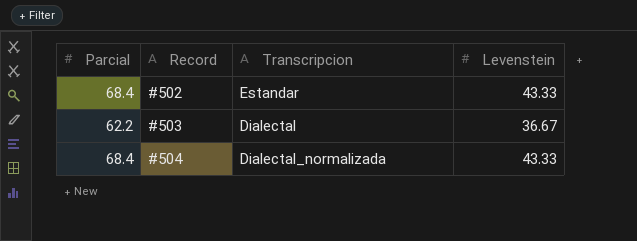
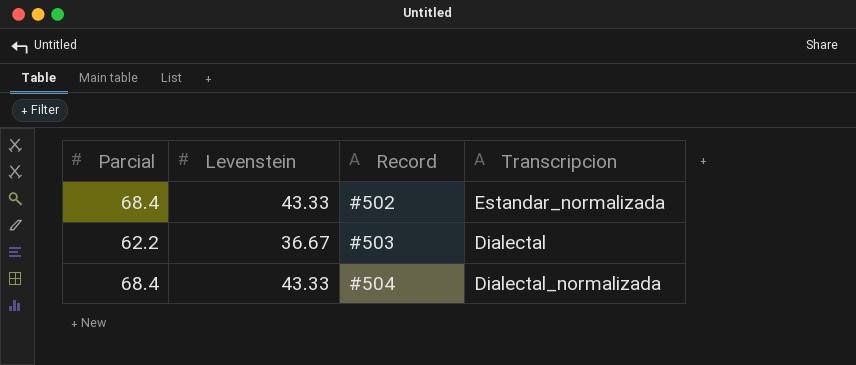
column Levenstein | position: 4 -> 2
#502 | Transcripcion: Estandar -> Estandar_normalizada

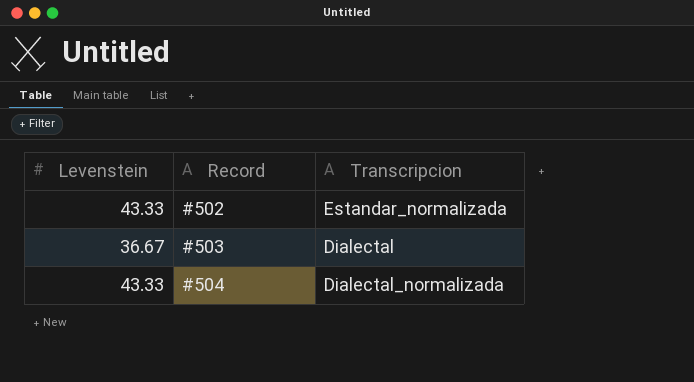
column Parcial | position: 1 -> none

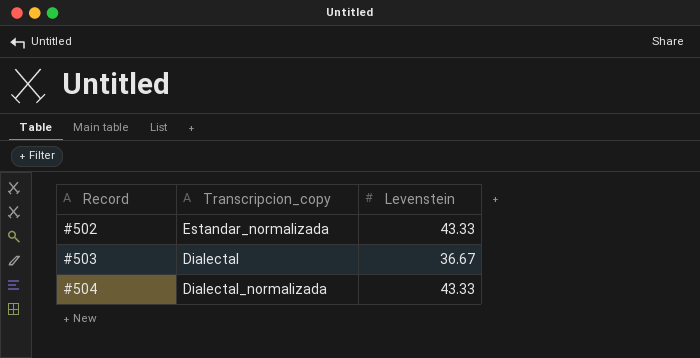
column name: Transcripcion -> Transcripcion_copy
column Levenstein | position: 1 -> 3

